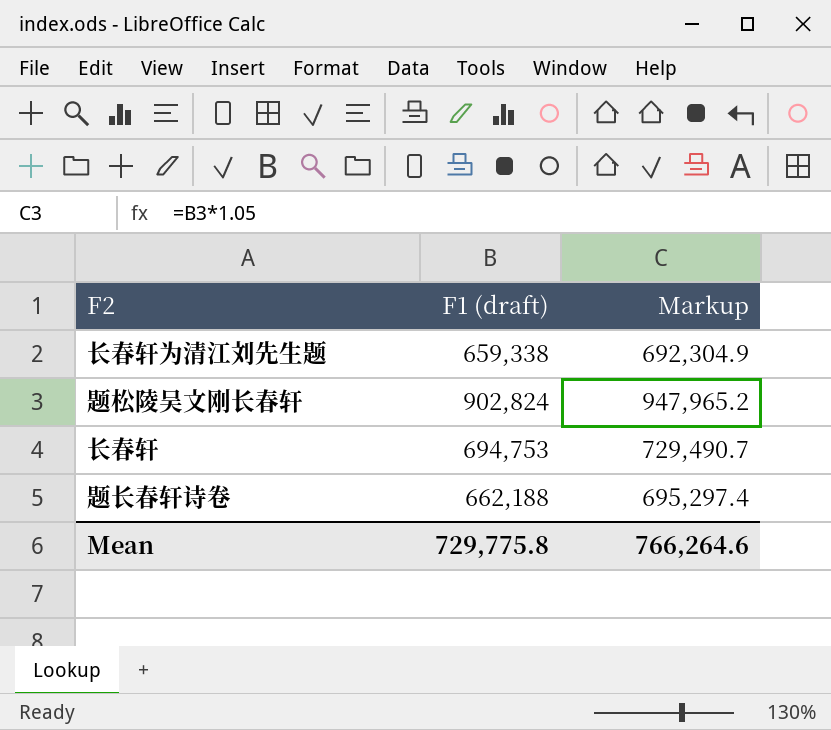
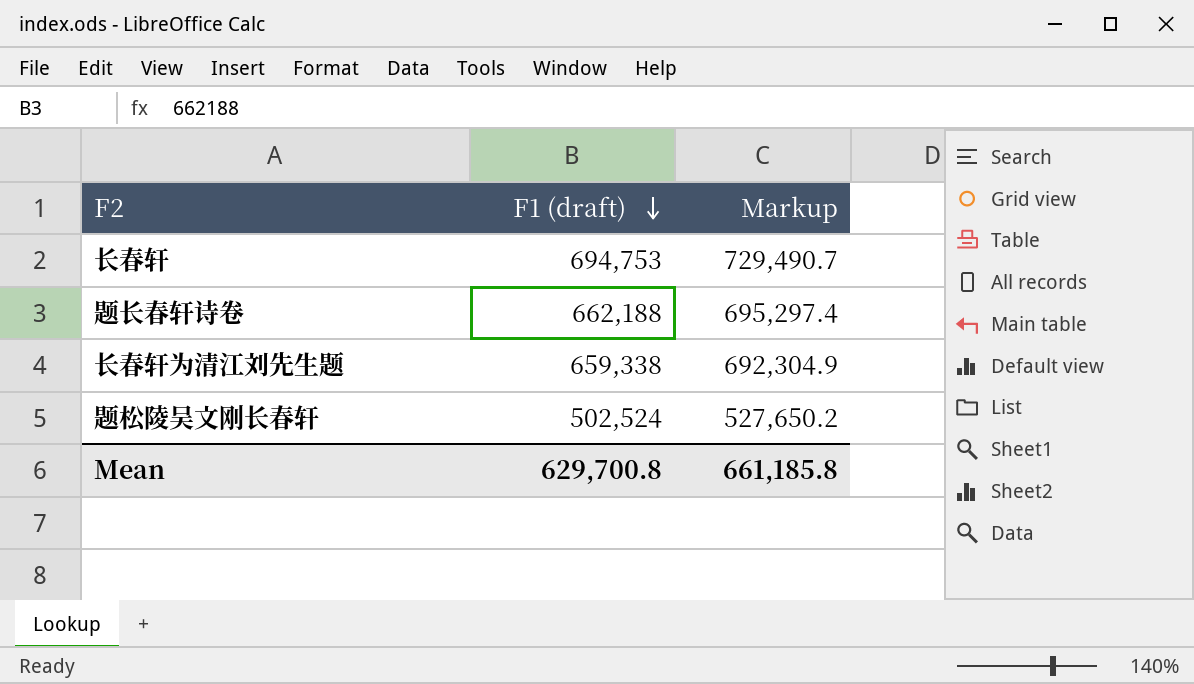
row order: none -> F1 (draft) descending
题松陵吴文刚长春轩 | F1 (draft): 902,824 -> 502,524
题松陵吴文刚长春轩 | Markup: 947,965.2 -> 527,650.2
Mean | F1 (draft): 729,775.8 -> 629,700.8
Mean | Markup: 766,264.6 -> 661,185.8

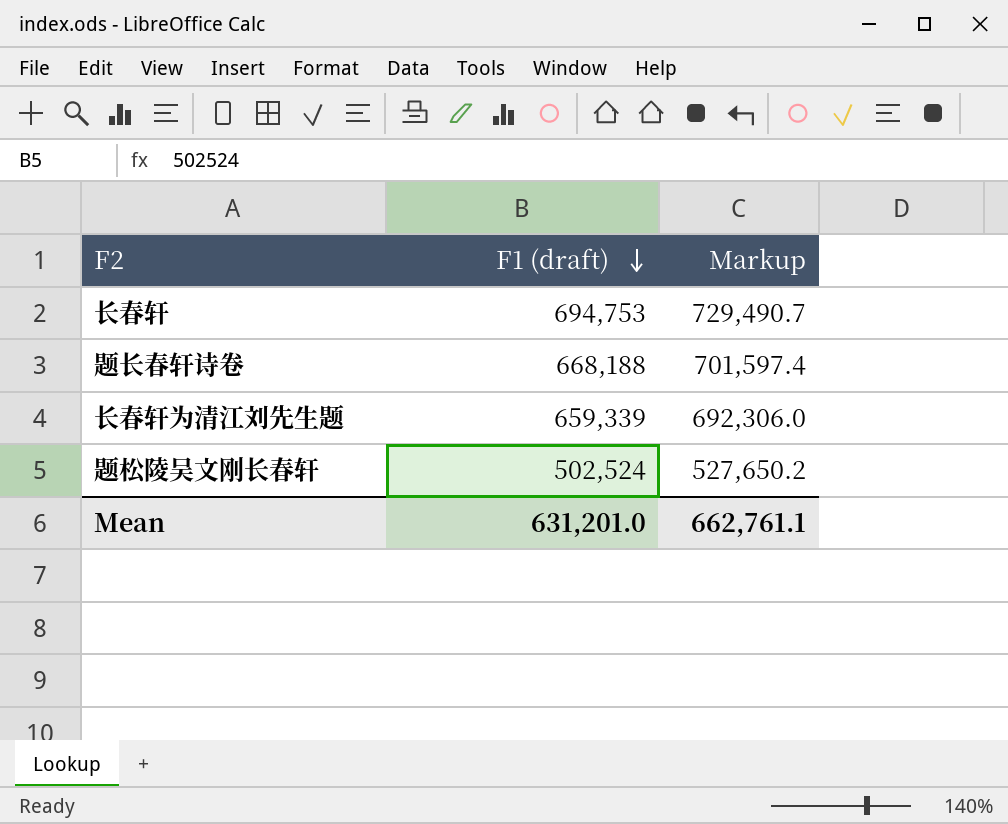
题长春轩诗卷 | F1 (draft): 662,188 -> 668,188
题长春轩诗卷 | Markup: 695,297.4 -> 701,597.4
长春轩为清江刘先生题 | F1 (draft): 659,338 -> 659,339
长春轩为清江刘先生题 | Markup: 692,304.9 -> 692,306.0
Mean | F1 (draft): 629,700.8 -> 631,201.0
Mean | Markup: 661,185.8 -> 662,761.1

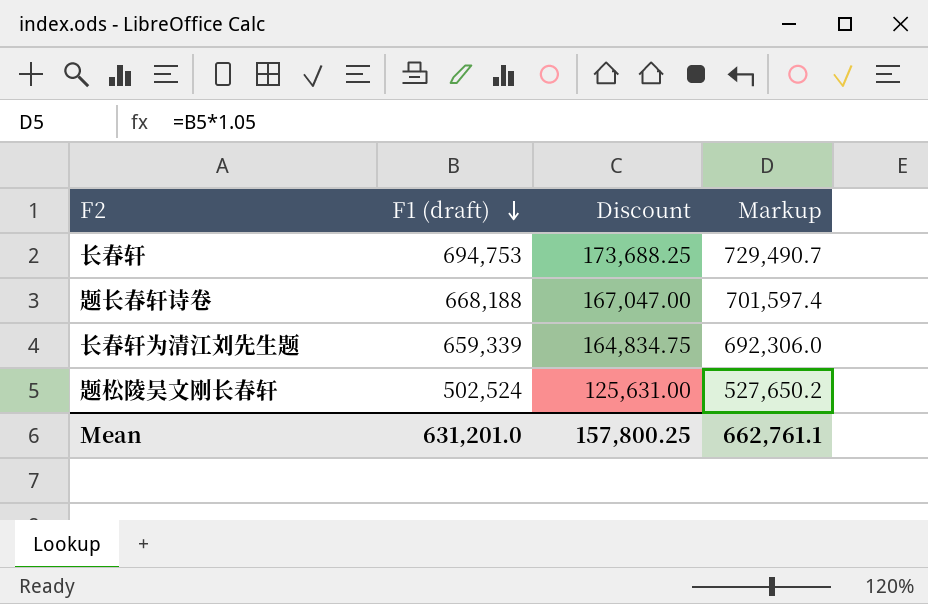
column Discount | formula: none -> [F1 (draft)] * 0.25

